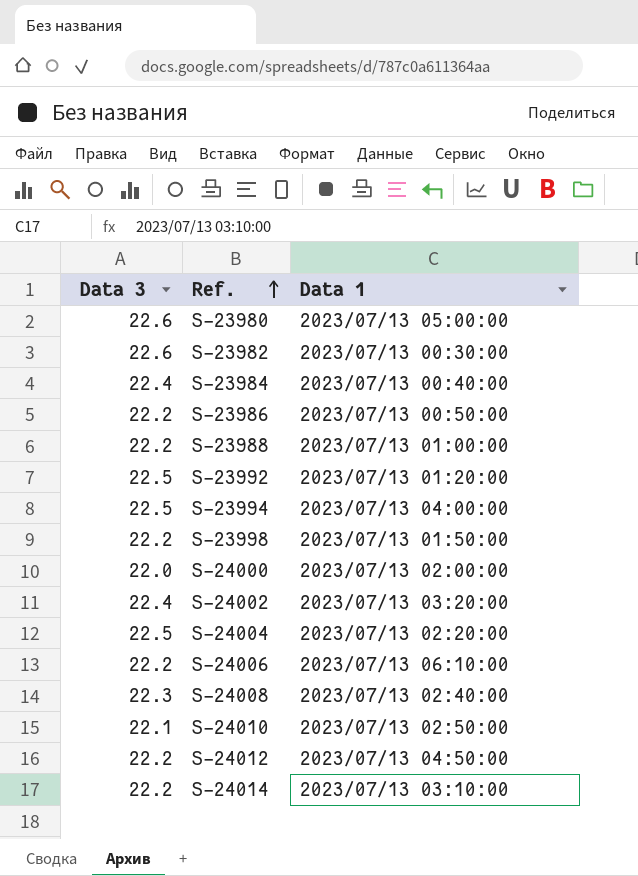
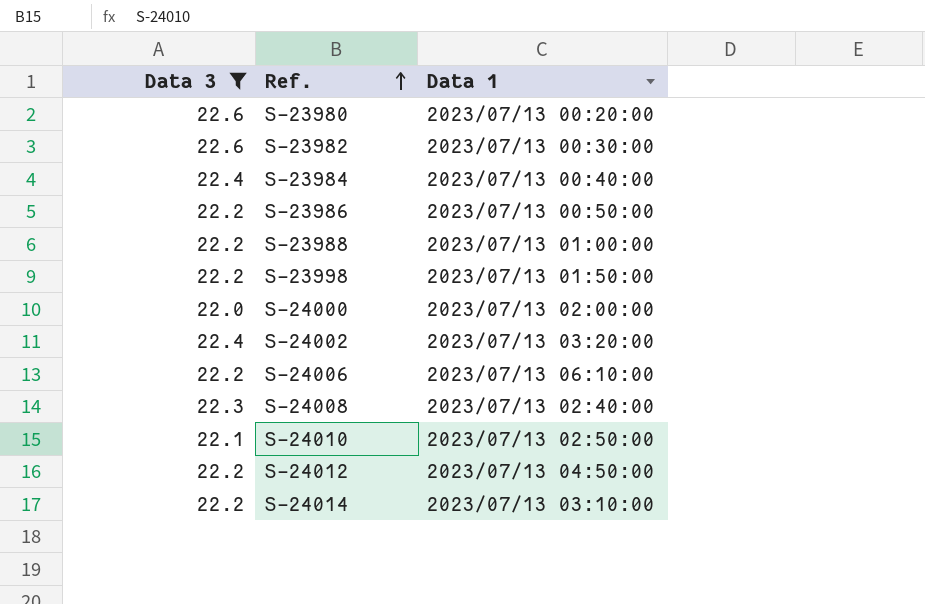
filter: none -> Data 3 != 22.5
S-23980 | Data 1: 2023/07/13 05:00:00 -> 2023/07/13 00:20:00

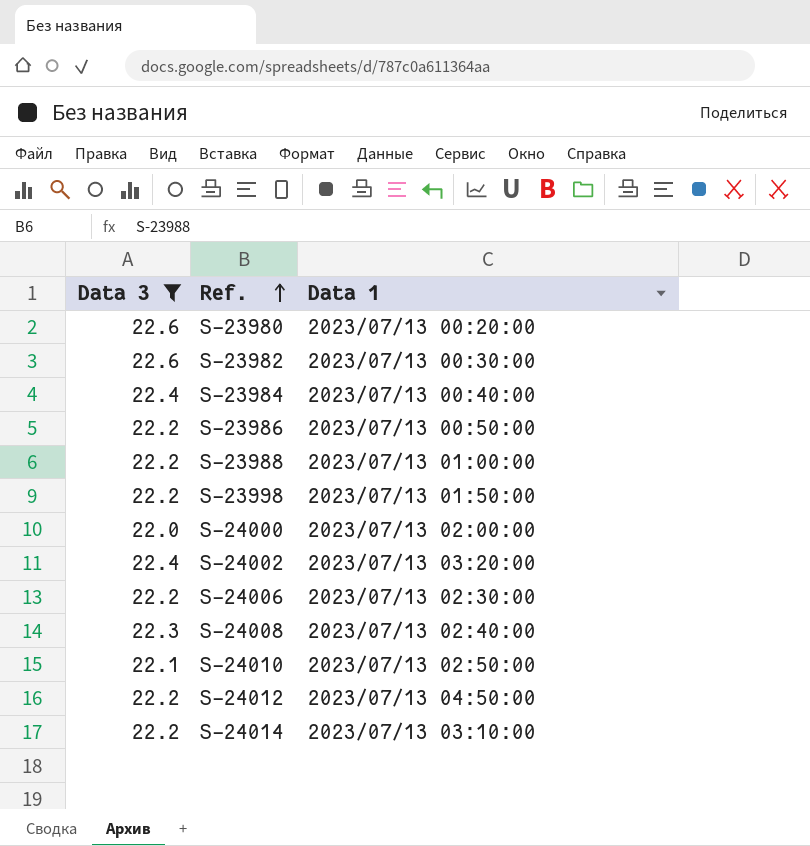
S-24006 | Data 1: 2023/07/13 06:10:00 -> 2023/07/13 02:30:00

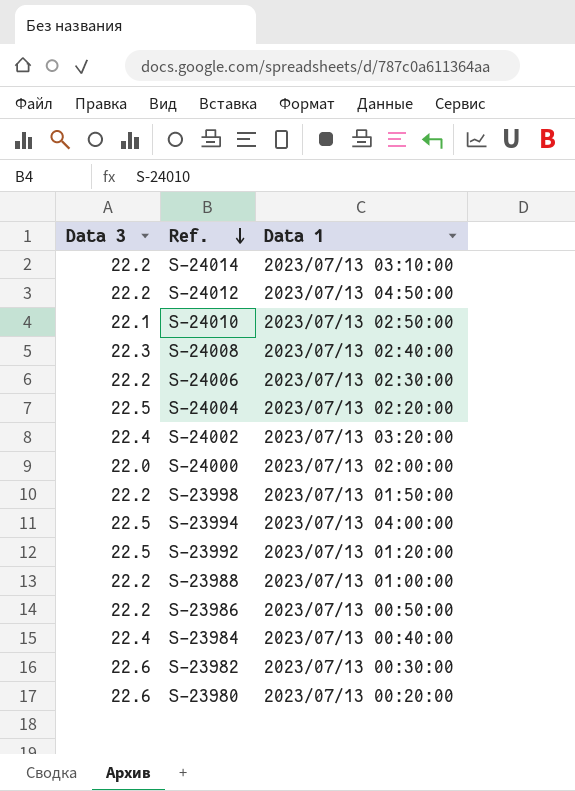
filter: Data 3 != 22.5 -> none
row order: Ref. ascending -> Ref. descending

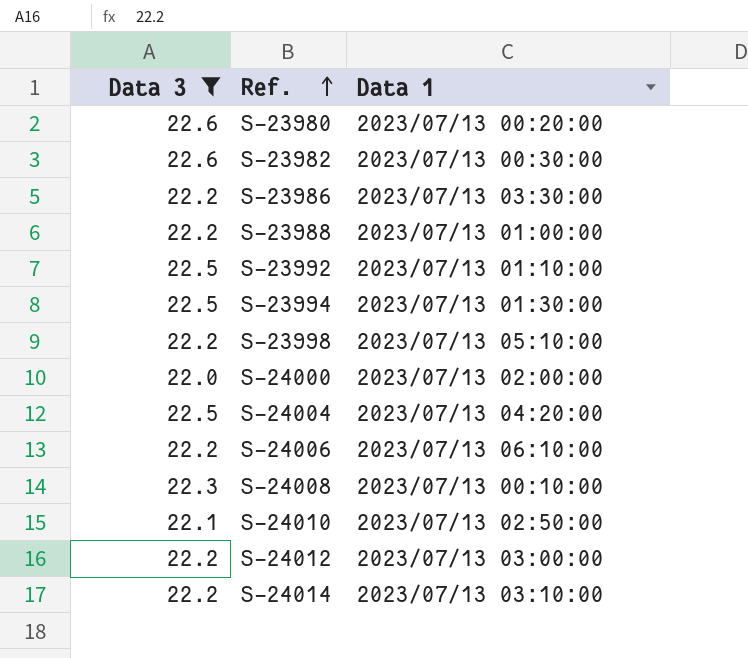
filter: none -> Data 3 != 22.4
row order: Ref. descending -> Ref. ascending
S-23986 | Data 1: 2023/07/13 00:50:00 -> 2023/07/13 03:30:00
S-23992 | Data 1: 2023/07/13 01:20:00 -> 2023/07/13 01:10:00
S-23994 | Data 1: 2023/07/13 04:00:00 -> 2023/07/13 01:30:00
S-23998 | Data 1: 2023/07/13 01:50:00 -> 2023/07/13 05:10:00
S-24004 | Data 1: 2023/07/13 02:20:00 -> 2023/07/13 04:20:00
S-24006 | Data 1: 2023/07/13 02:30:00 -> 2023/07/13 06:10:00
S-24008 | Data 1: 2023/07/13 02:40:00 -> 2023/07/13 00:10:00
S-24012 | Data 1: 2023/07/13 04:50:00 -> 2023/07/13 03:00:00

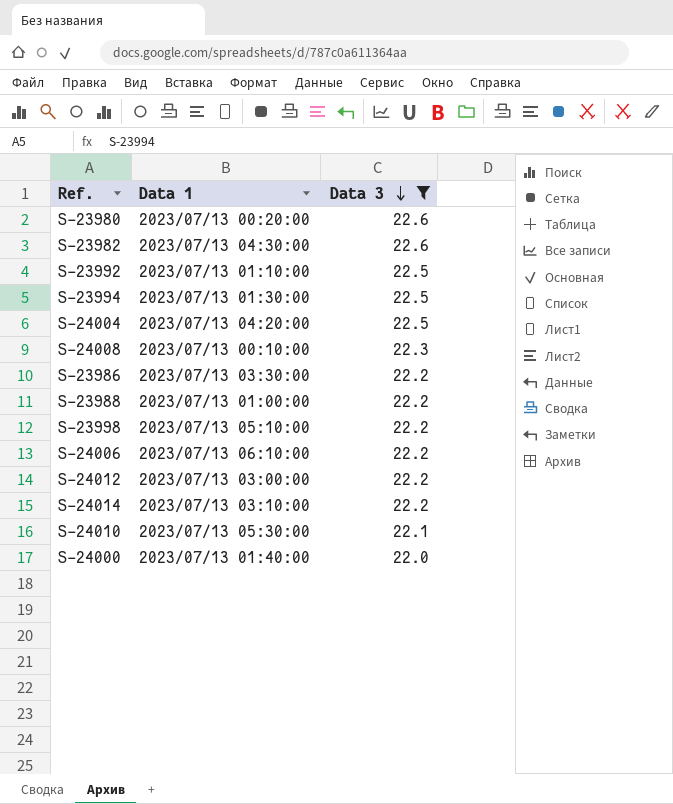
row order: Ref. ascending -> Data 3 descending
column Data 3 | position: 1 -> 3
S-23982 | Data 1: 2023/07/13 00:30:00 -> 2023/07/13 04:30:00
S-24010 | Data 1: 2023/07/13 02:50:00 -> 2023/07/13 05:30:00
S-24000 | Data 1: 2023/07/13 02:00:00 -> 2023/07/13 01:40:00

